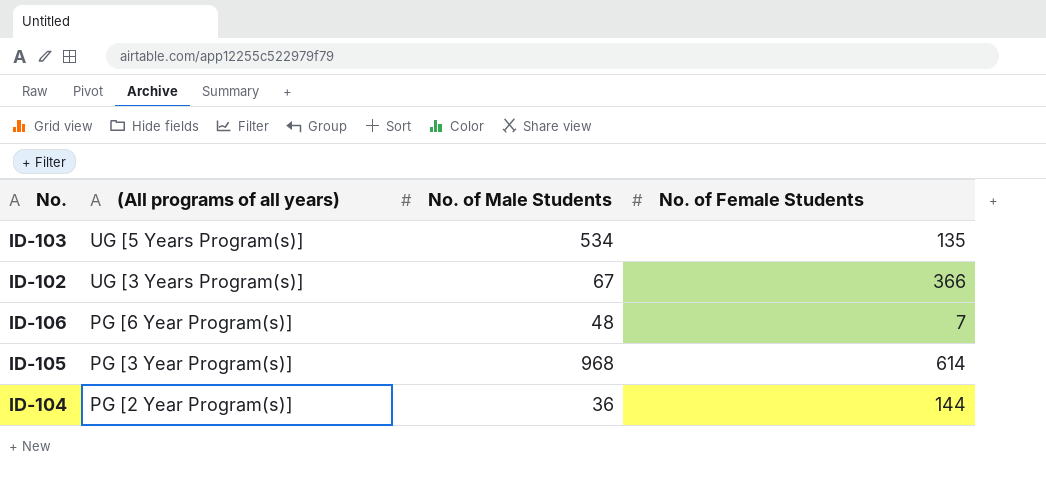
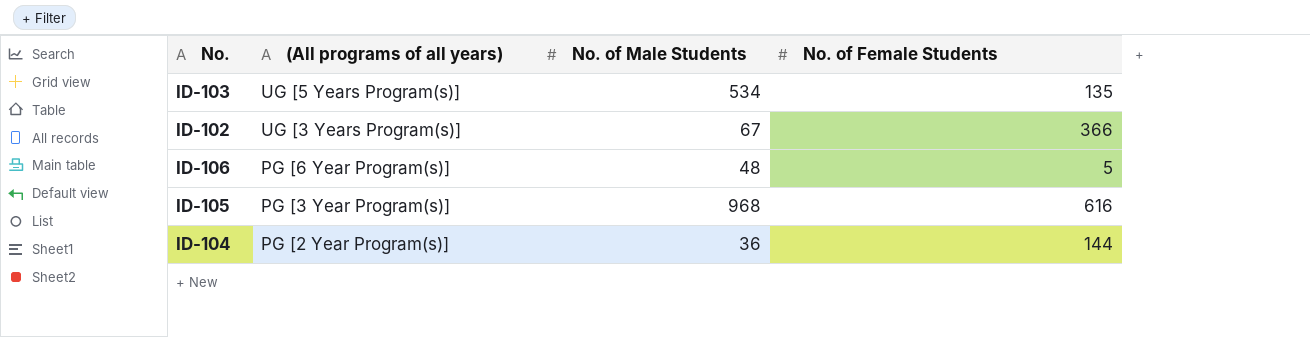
ID-106 | No. of Female Students: 7 -> 5
ID-105 | No. of Female Students: 614 -> 616

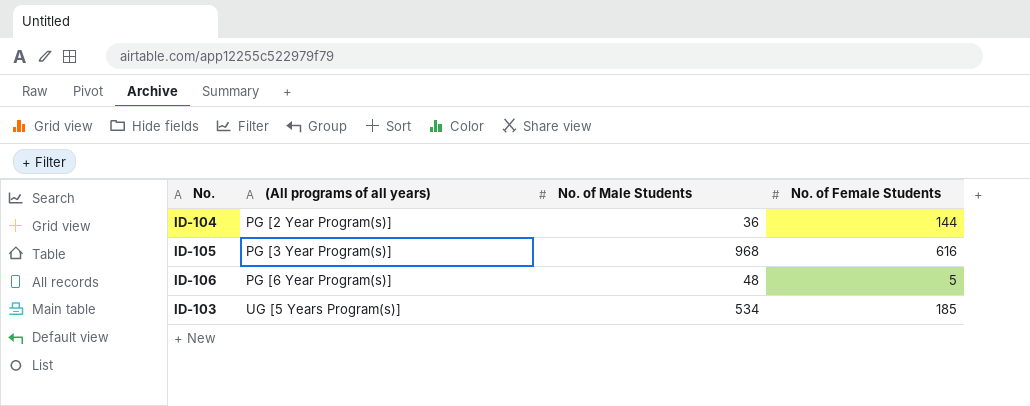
row order: (All programs of all years) descending -> (All programs of all years) ascending
row ID-102: UG [3 Years Program(s)] | 67 | 366 -> none
ID-103 | No. of Female Students: 135 -> 185

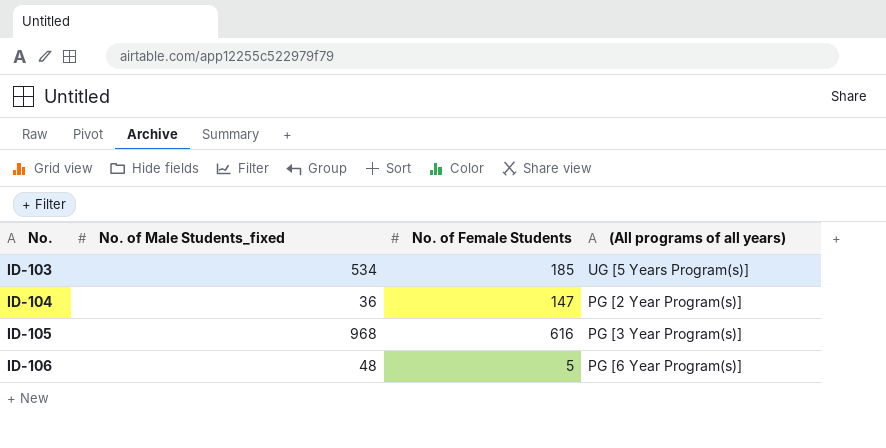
row order: (All programs of all years) ascending -> No. ascending
column name: No. of Male Students -> No. of Male Students_fixed
column (All programs of all years) | position: 2 -> 4
ID-104 | No. of Female Students: 144 -> 147

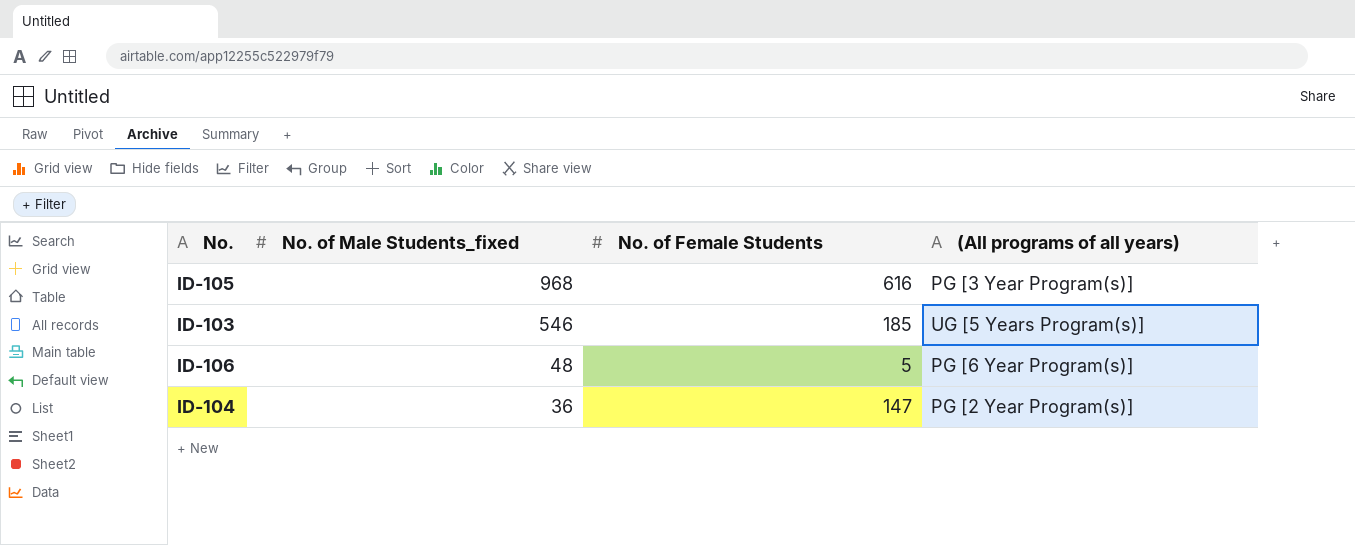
row order: No. ascending -> No. of Male Students_fixed descending
ID-103 | No. of Male Students_fixed: 534 -> 546

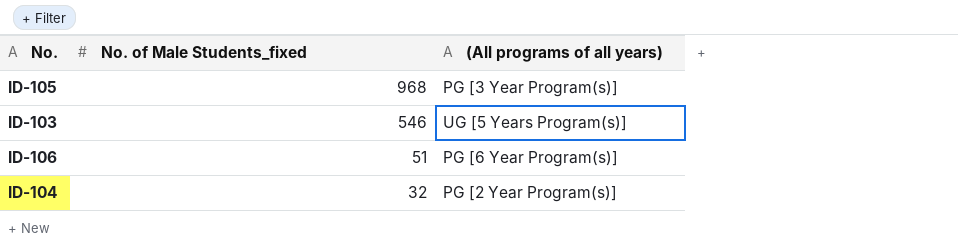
column No. of Female Students | position: 3 -> none
ID-106 | No. of Male Students_fixed: 48 -> 51
ID-104 | No. of Male Students_fixed: 36 -> 32

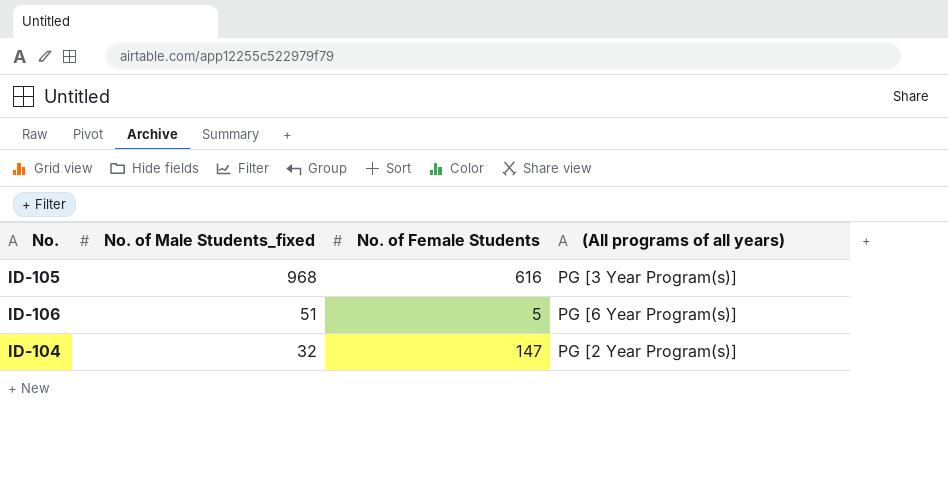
column No. of Female Students | position: none -> 3
row ID-103: 546 | UG [5 Years Program(s)] -> none

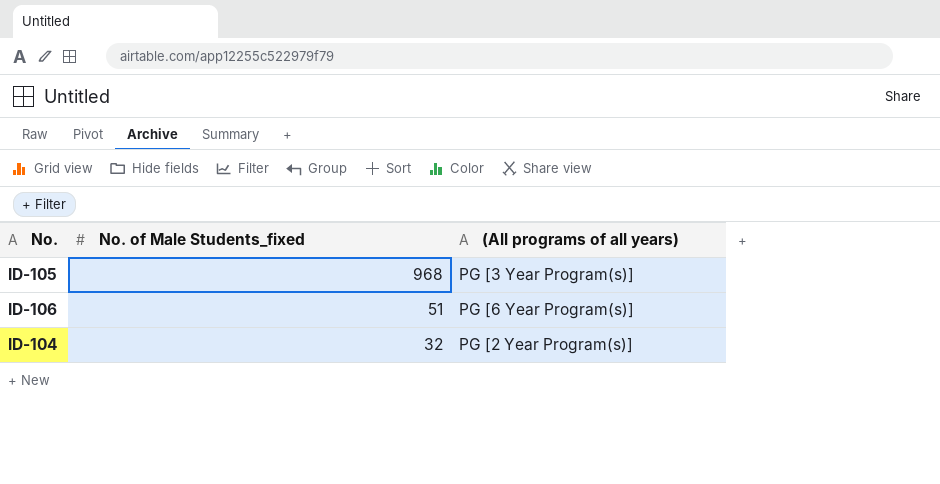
column No. of Female Students | position: 3 -> none

